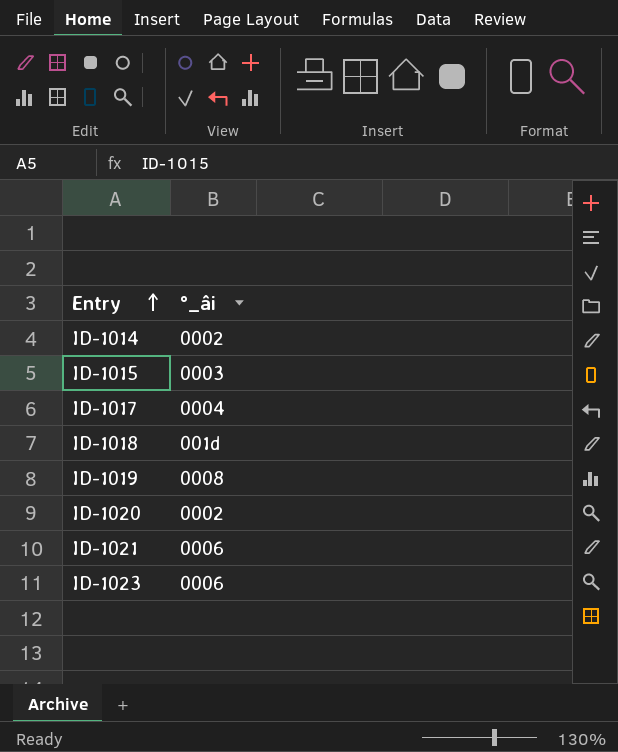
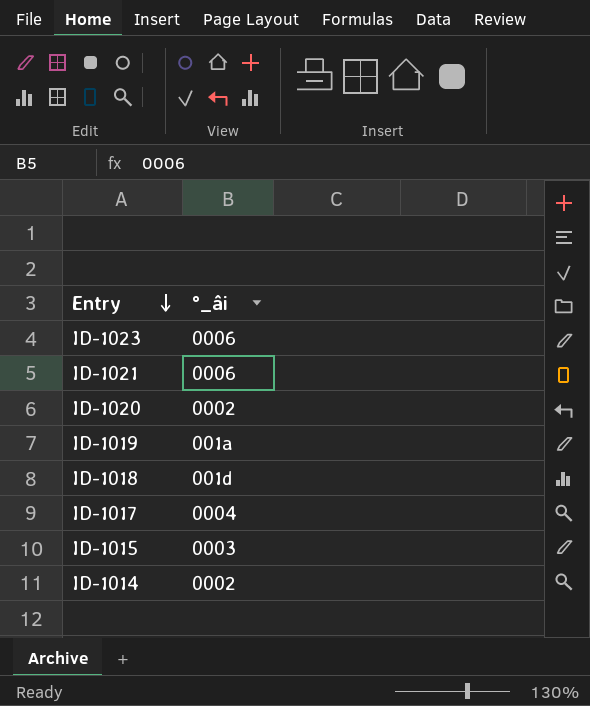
row order: Entry ascending -> Entry descending
ID-1019 | °_âi: 0008 -> 001a

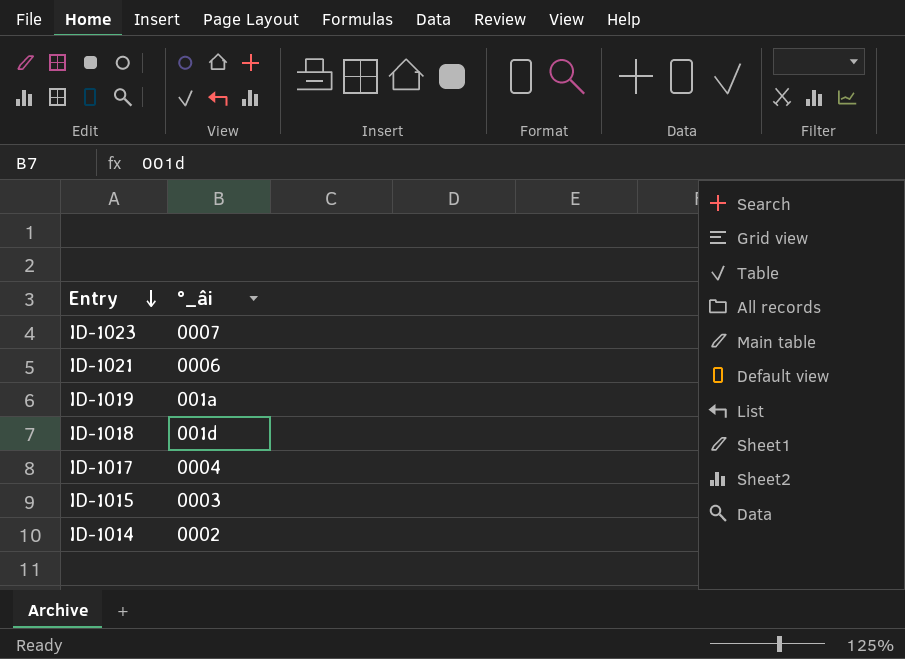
row ID-1020: 0002 -> none
ID-1023 | °_âi: 0006 -> 0007

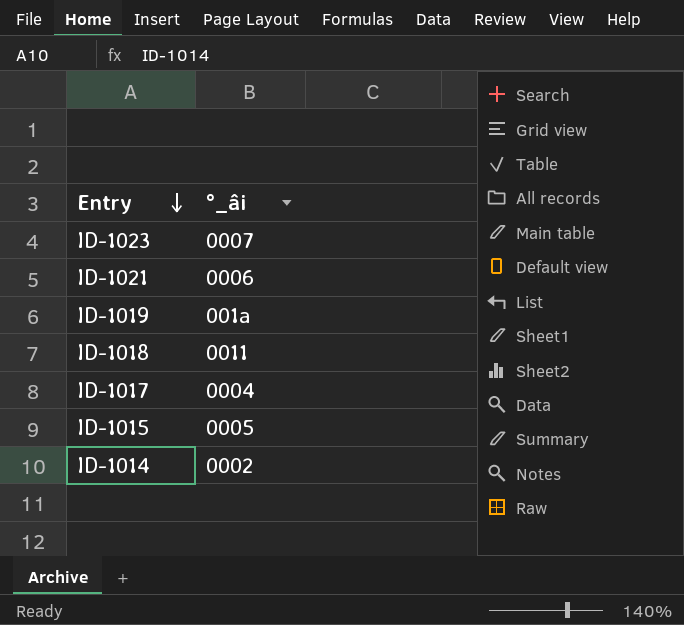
ID-1018 | °_âi: 001d -> 0011
ID-1015 | °_âi: 0003 -> 0005

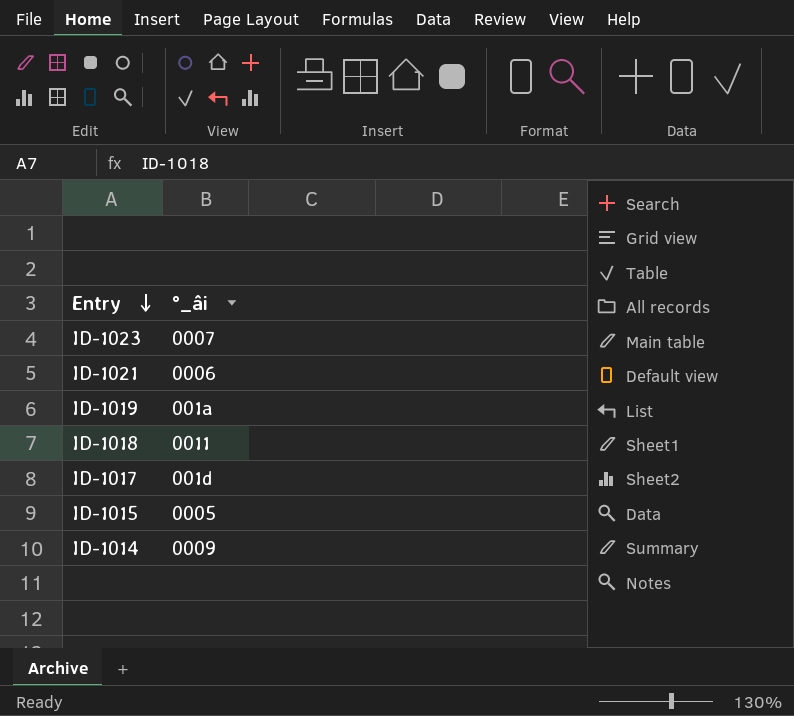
ID-1017 | °_âi: 0004 -> 001d
ID-1014 | °_âi: 0002 -> 0009

